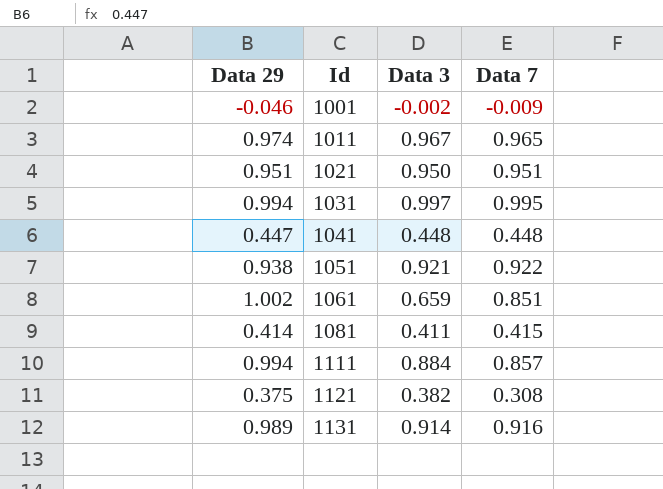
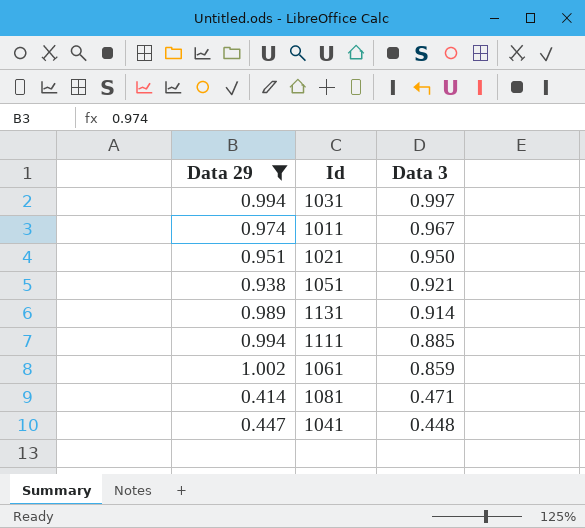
filter: none -> Data 29 >= 0.414
row order: Id ascending -> Data 3 descending
column Data 7 | position: 4 -> none
1111 | Data 3: 0.884 -> 0.885
1061 | Data 3: 0.659 -> 0.859
1081 | Data 3: 0.411 -> 0.471

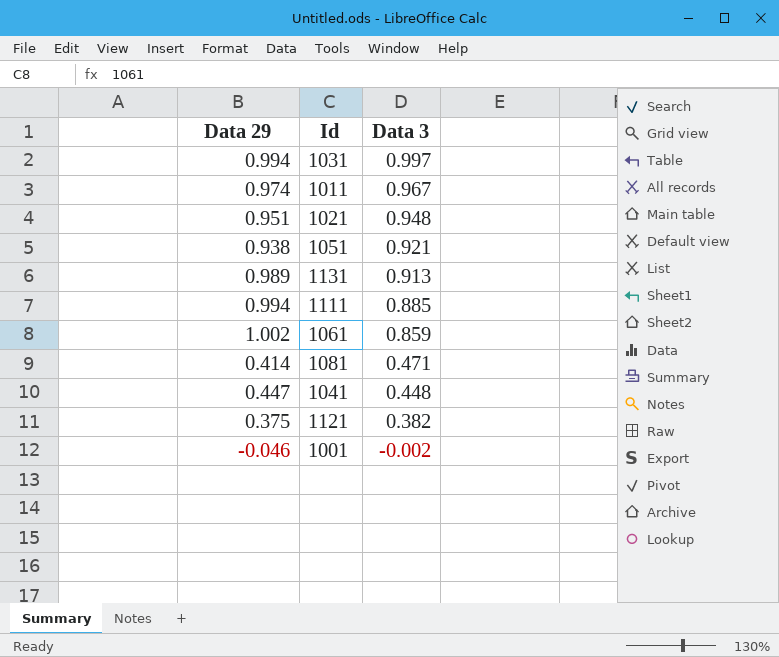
filter: Data 29 >= 0.414 -> none
1021 | Data 3: 0.950 -> 0.948
1131 | Data 3: 0.914 -> 0.913

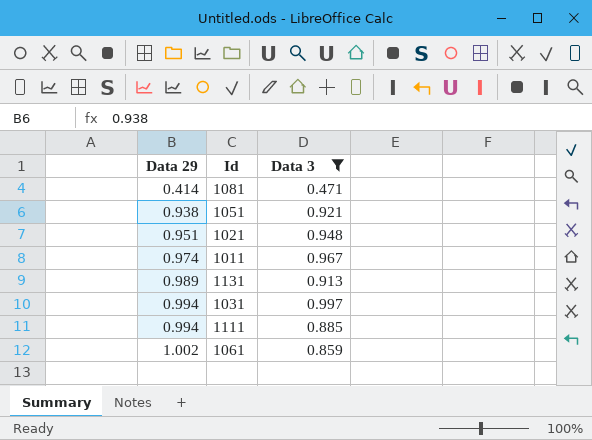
filter: none -> Data 3 >= 0.471
row order: Data 3 descending -> Data 29 ascending

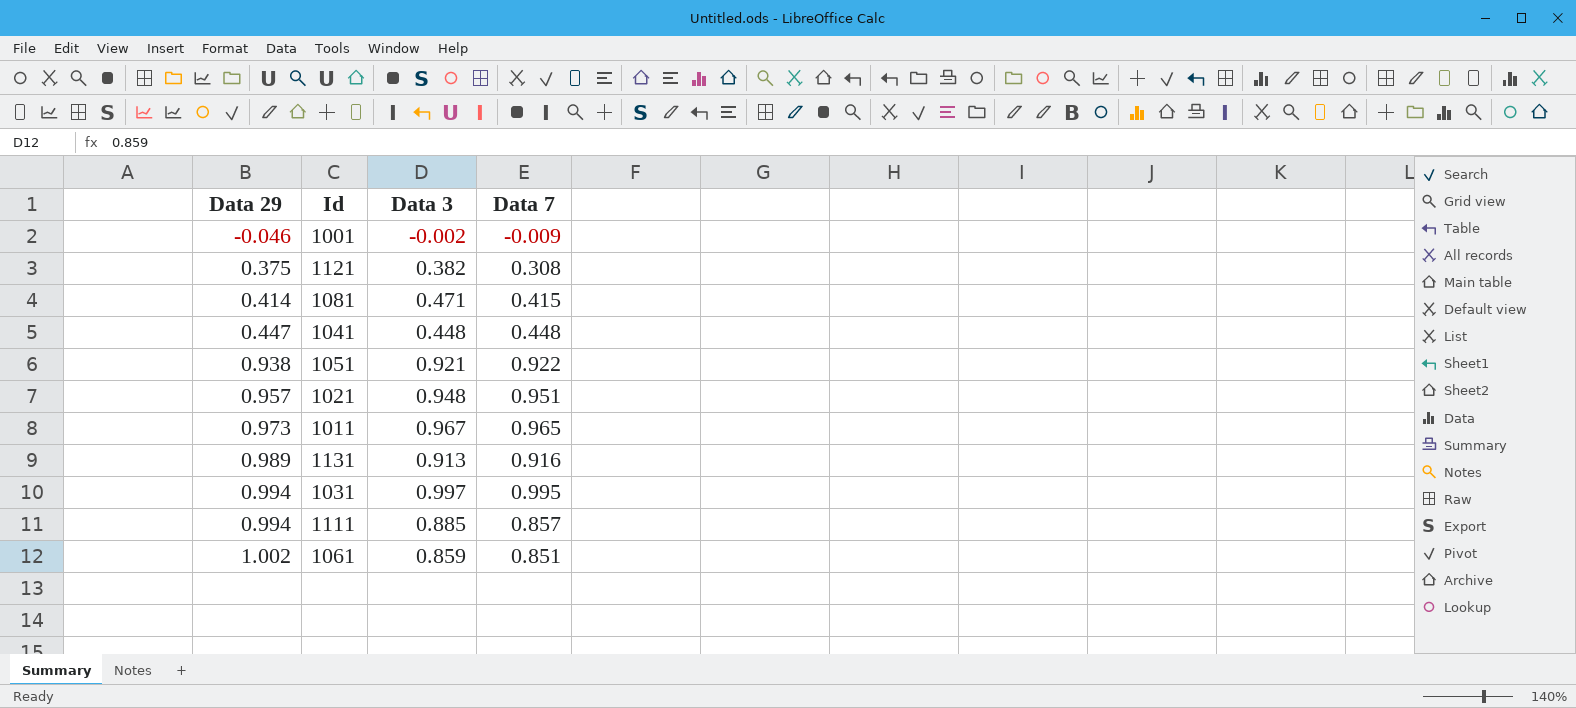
filter: Data 3 >= 0.471 -> none
column Data 7 | position: none -> 4
1021 | Data 29: 0.951 -> 0.957
1011 | Data 29: 0.974 -> 0.973

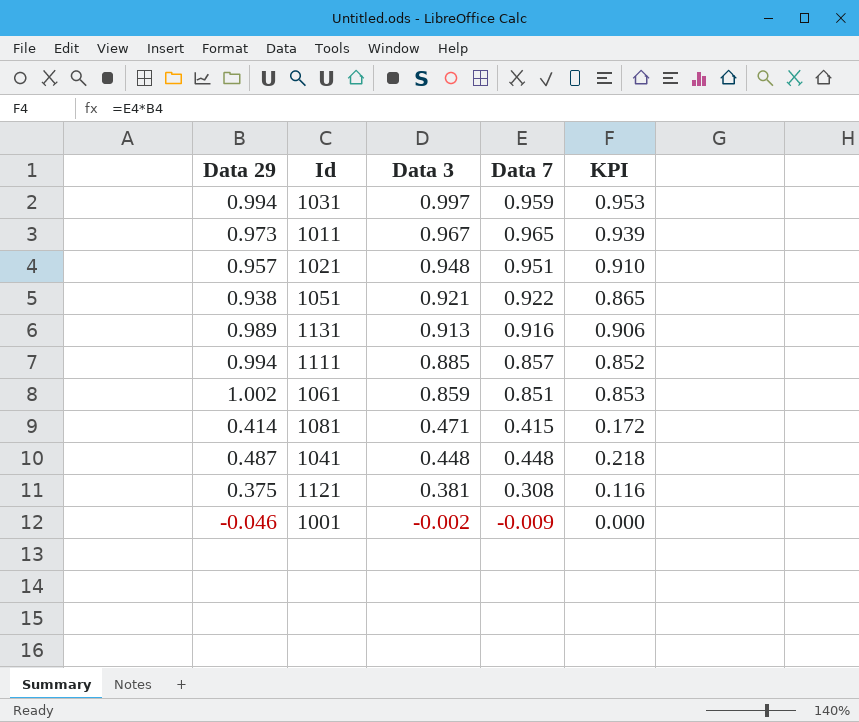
row order: Data 29 ascending -> Data 3 descending
column KPI | formula: none -> [Data 29] * [Data 7]
1031 | Data 7: 0.995 -> 0.959
1041 | Data 29: 0.447 -> 0.487
1121 | Data 3: 0.382 -> 0.381

